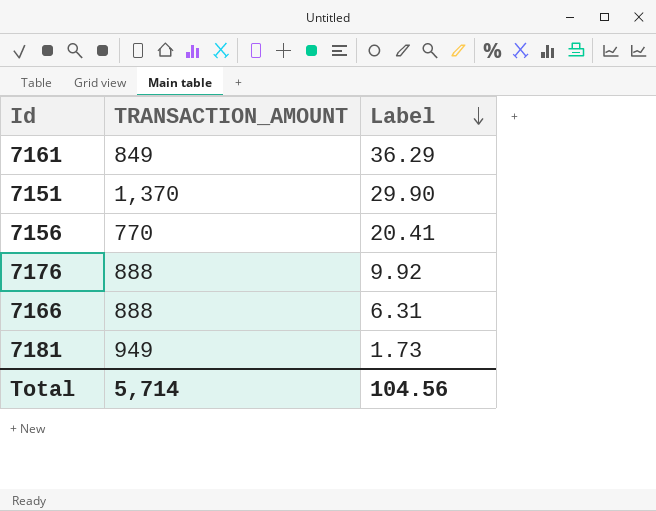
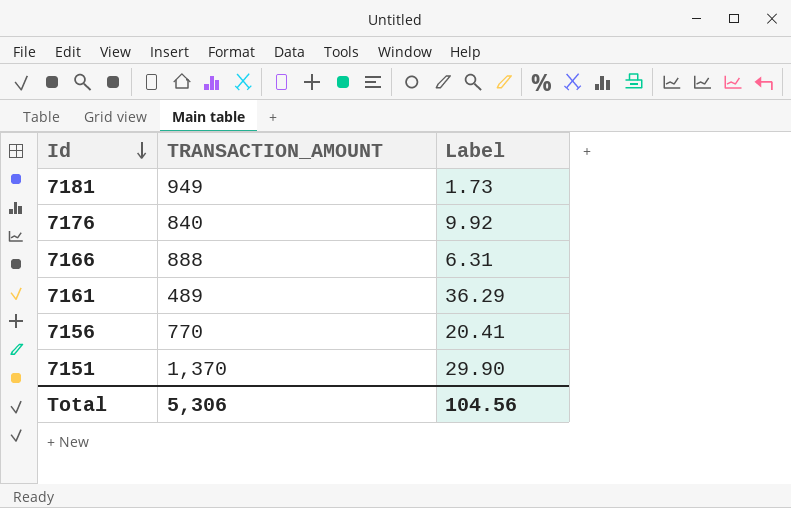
row order: Label descending -> Id descending
7176 | TRANSACTION_AMOUNT: 888 -> 840
7161 | TRANSACTION_AMOUNT: 849 -> 489
Total | TRANSACTION_AMOUNT: 5,714 -> 5,306

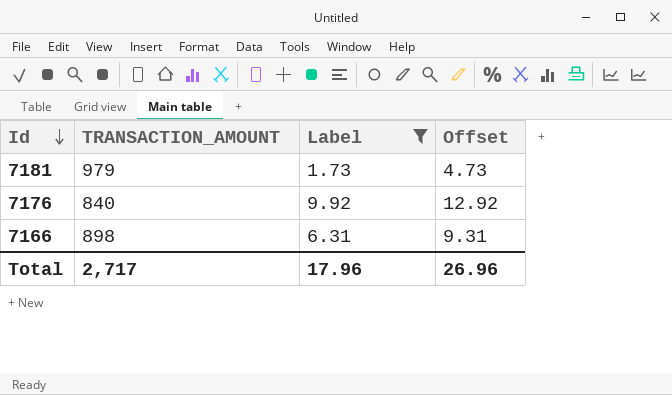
filter: none -> Label <= 9.92
column Offset | formula: none -> [Label] + 3
7181 | TRANSACTION_AMOUNT: 949 -> 979
7166 | TRANSACTION_AMOUNT: 888 -> 898
Total | TRANSACTION_AMOUNT: 5,306 -> 2,717
Total | Label: 104.56 -> 17.96

